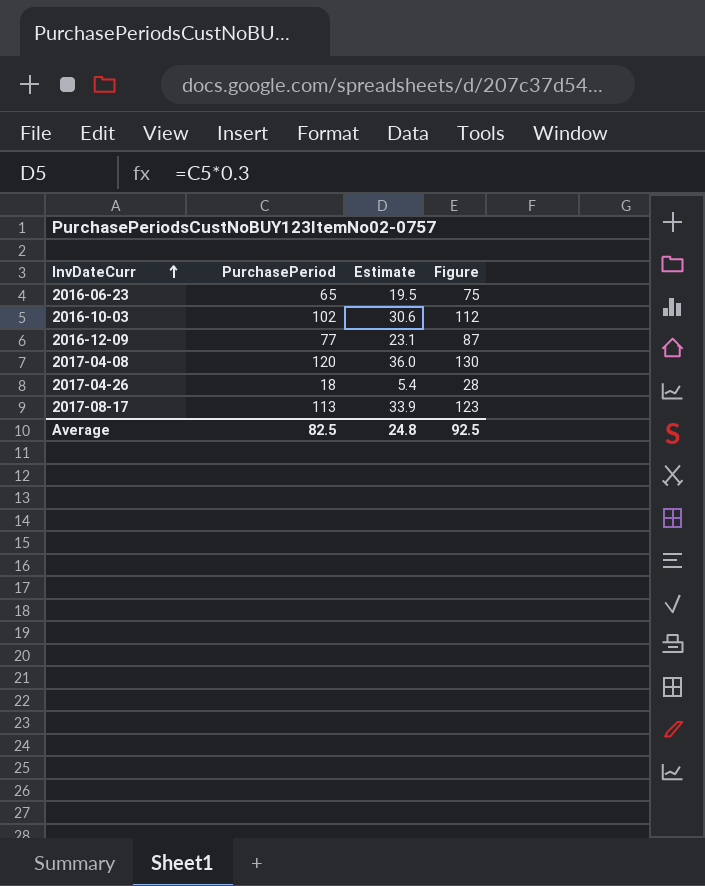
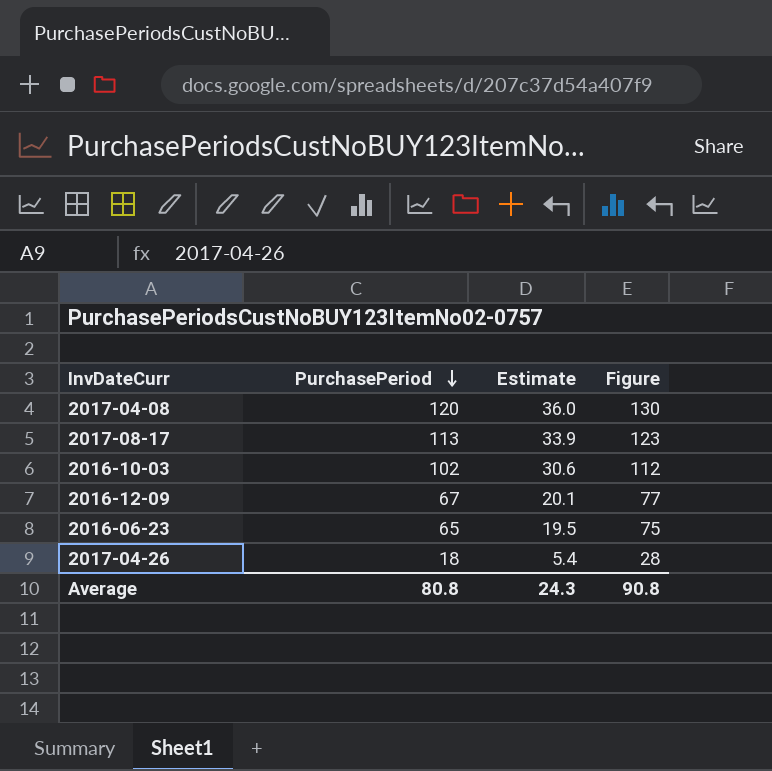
row order: InvDateCurr ascending -> PurchasePeriod descending
2016-12-09 | PurchasePeriod: 77 -> 67
2016-12-09 | Estimate: 23.1 -> 20.1
2016-12-09 | Figure: 87 -> 77
Average | PurchasePeriod: 82.5 -> 80.8
Average | Estimate: 24.8 -> 24.3
Average | Figure: 92.5 -> 90.8

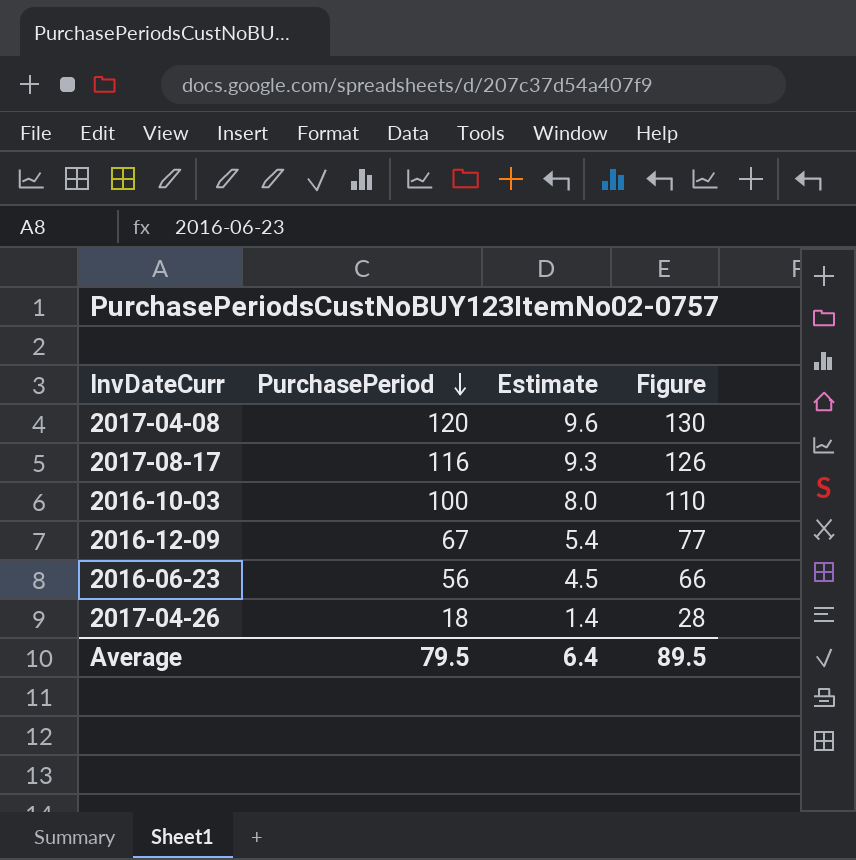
column Estimate | formula: [PurchasePeriod] * 0.3 -> [PurchasePeriod] * 0.08
2017-08-17 | PurchasePeriod: 113 -> 116
2017-08-17 | Figure: 123 -> 126
2016-10-03 | PurchasePeriod: 102 -> 100
2016-10-03 | Figure: 112 -> 110
2016-06-23 | PurchasePeriod: 65 -> 56
2016-06-23 | Figure: 75 -> 66
Average | PurchasePeriod: 80.8 -> 79.5
Average | Estimate: 24.3 -> 6.4
Average | Figure: 90.8 -> 89.5

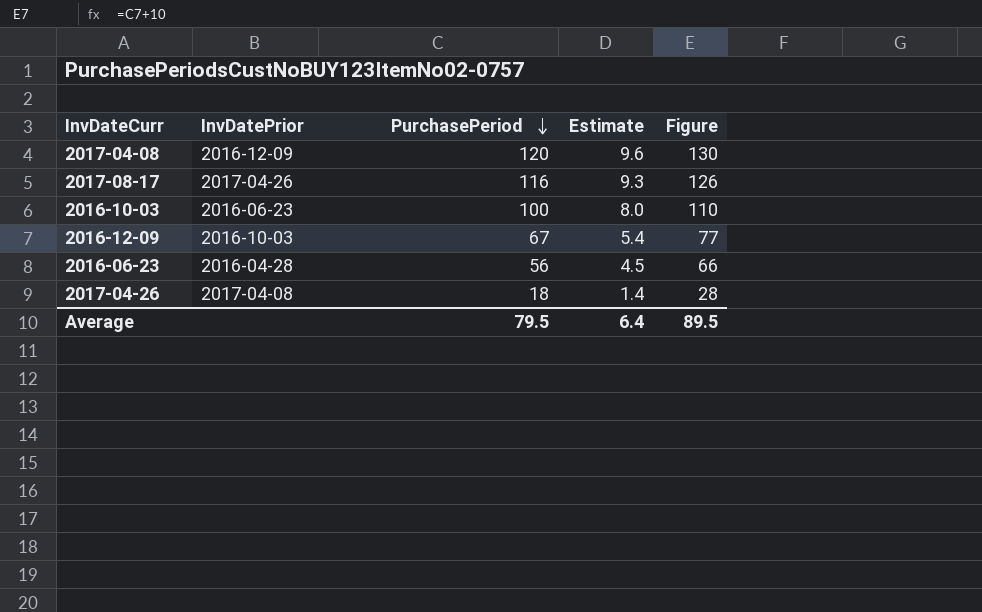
column InvDatePrior | position: none -> 2

